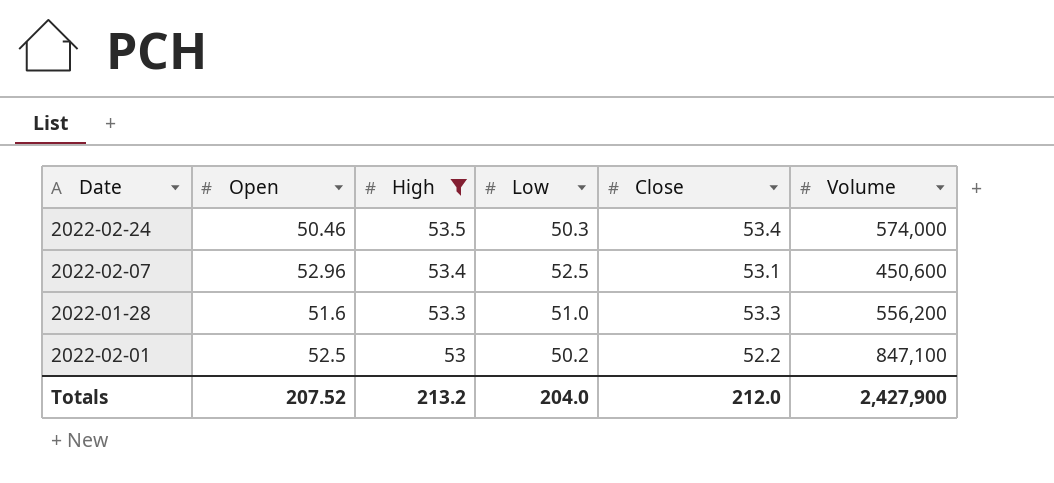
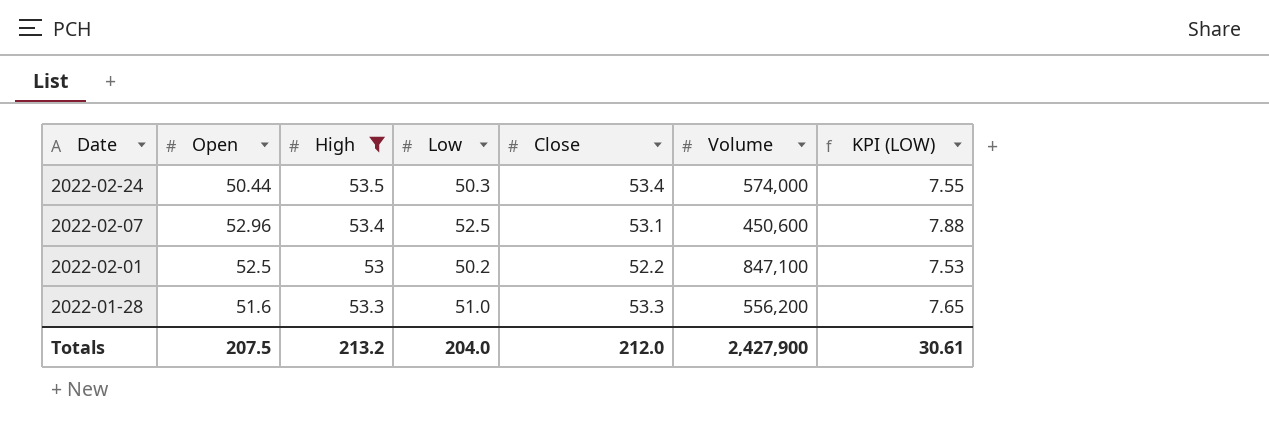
row order: High descending -> Date descending
column KPI (LOW) | formula: none -> [Low] * 0.15
2022-02-24 | Open: 50.46 -> 50.44
Totals | Open: 207.52 -> 207.5

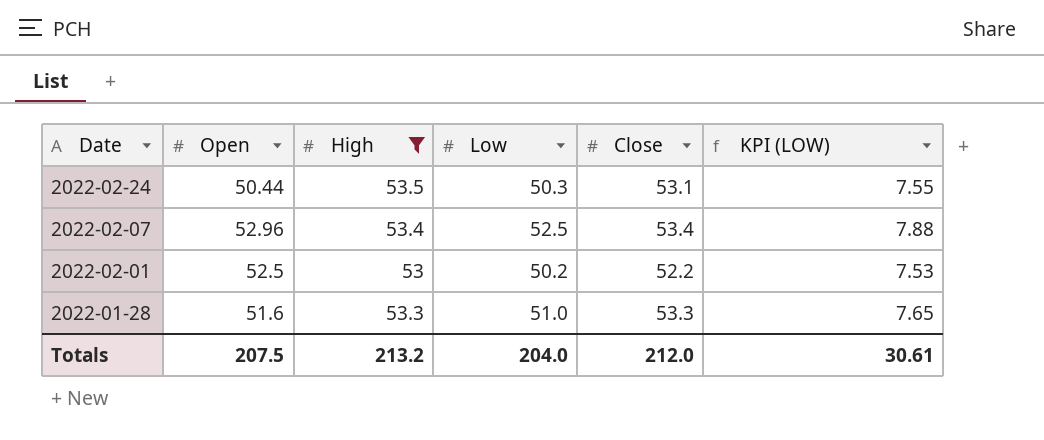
column Volume | position: 6 -> none
2022-02-24 | Close: 53.4 -> 53.1
2022-02-07 | Close: 53.1 -> 53.4

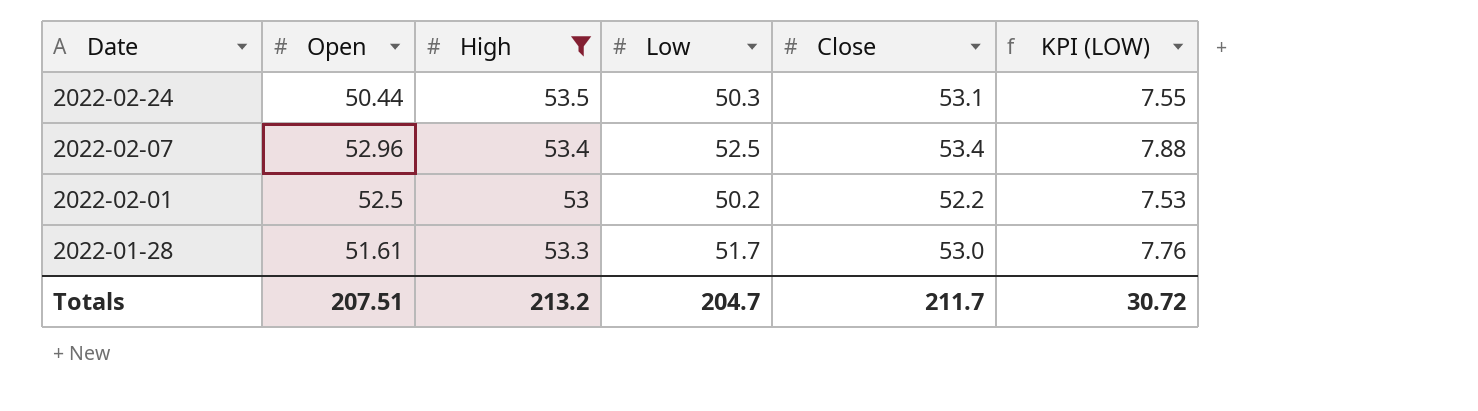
2022-01-28 | Open: 51.6 -> 51.61
2022-01-28 | Low: 51.0 -> 51.7
2022-01-28 | Close: 53.3 -> 53.0
2022-01-28 | KPI (LOW): 7.65 -> 7.76
Totals | Open: 207.5 -> 207.51
Totals | Low: 204.0 -> 204.7
Totals | Close: 212.0 -> 211.7
Totals | KPI (LOW): 30.61 -> 30.72

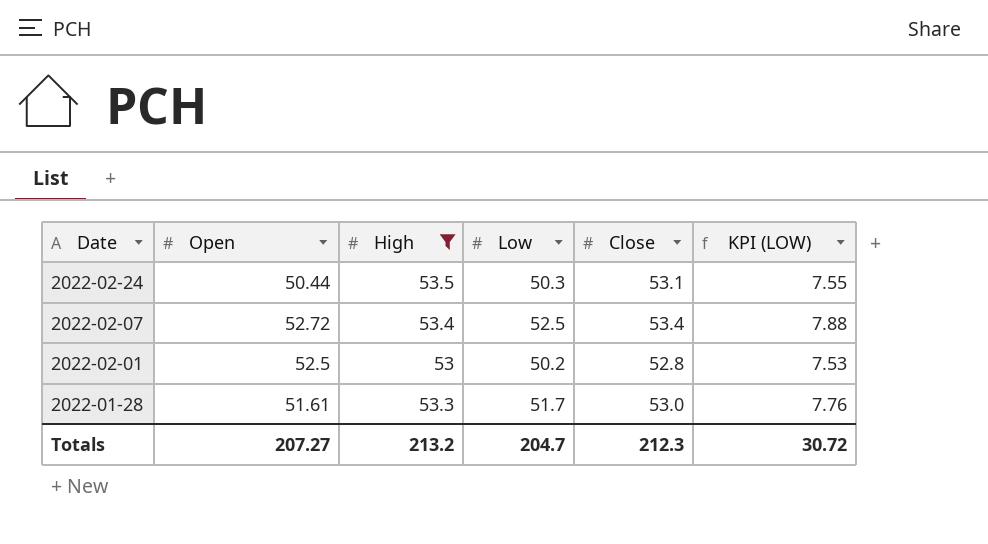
2022-02-07 | Open: 52.96 -> 52.72
2022-02-01 | Close: 52.2 -> 52.8
Totals | Open: 207.51 -> 207.27
Totals | Close: 211.7 -> 212.3

